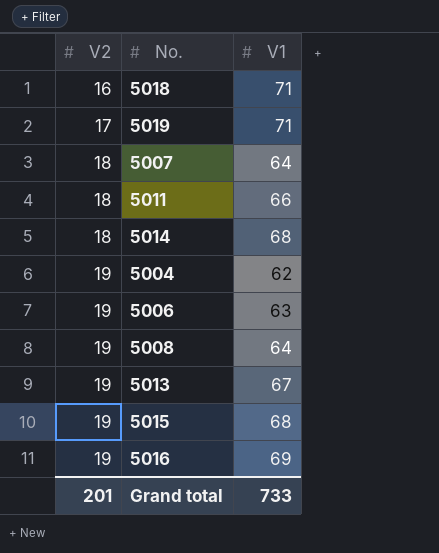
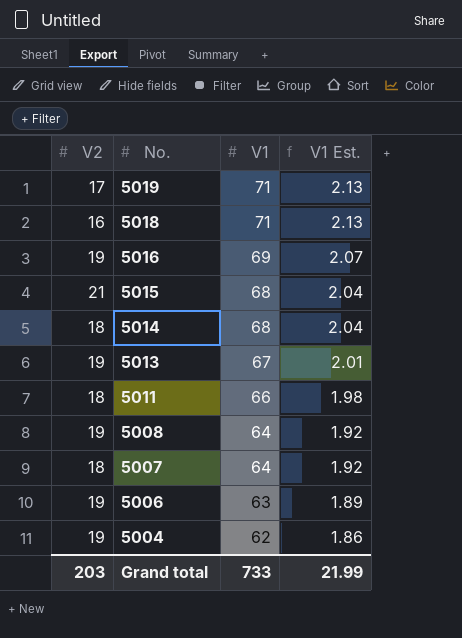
row order: V2 ascending -> No. descending
column V1 Est. | formula: none -> [V1] * 0.03
5015 | V2: 19 -> 21
Grand total | V2: 201 -> 203

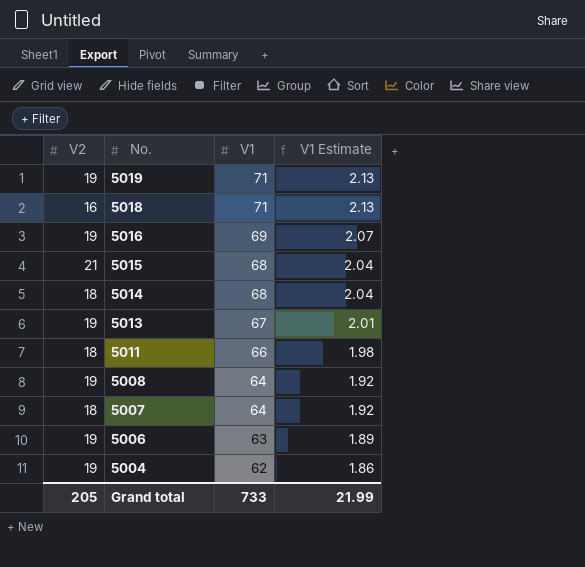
column name: V1 Est. -> V1 Estimate
5019 | V2: 17 -> 19
Grand total | V2: 203 -> 205

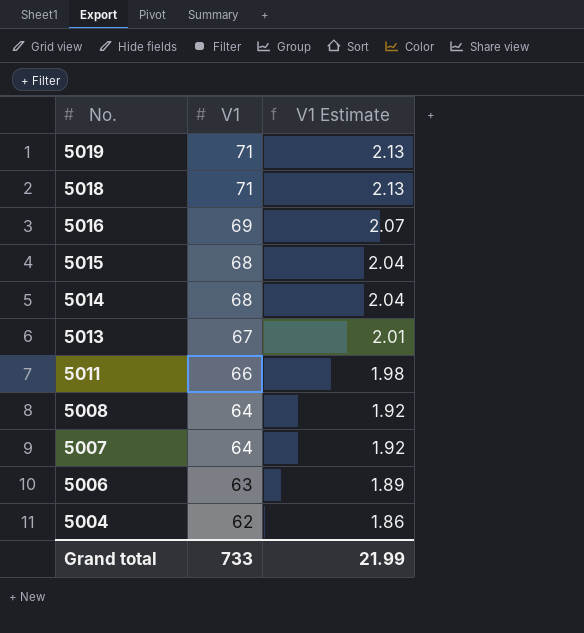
column V2 | position: 1 -> none

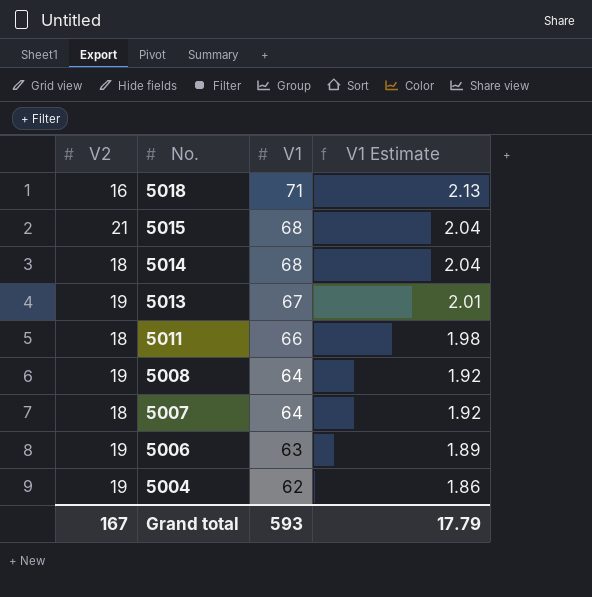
column V2 | position: none -> 1
row 5019: 71 | 2.13 -> none
row 5016: 69 | 2.07 -> none
Grand total | V1: 733 -> 593
Grand total | V1 Estimate: 21.99 -> 17.79

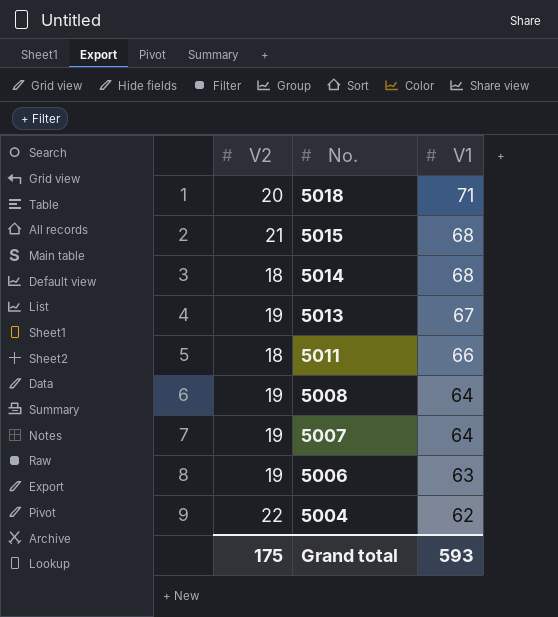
column V1 Estimate | formula: [V1] * 0.03 -> none
5018 | V2: 16 -> 20
5007 | V2: 18 -> 19
5004 | V2: 19 -> 22
Grand total | V2: 167 -> 175

